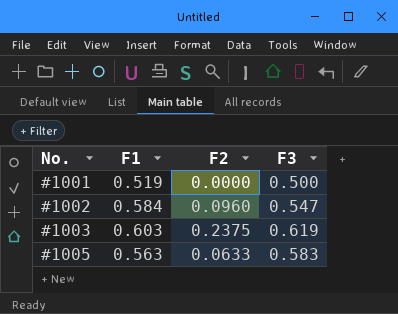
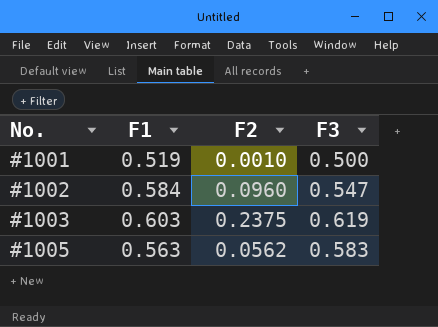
#1001 | F2: 0.0000 -> 0.0010
#1005 | F2: 0.0633 -> 0.0562

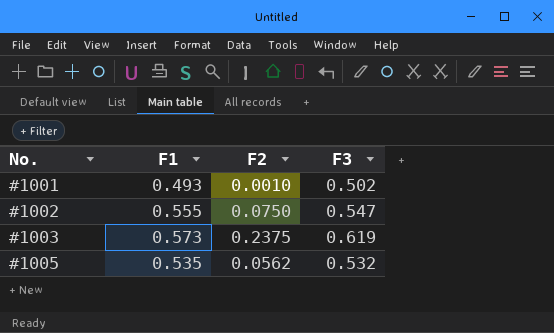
#1001 | F1: 0.519 -> 0.493
#1001 | F3: 0.500 -> 0.502
#1002 | F1: 0.584 -> 0.555
#1002 | F2: 0.0960 -> 0.0750
#1003 | F1: 0.603 -> 0.573
#1005 | F1: 0.563 -> 0.535
#1005 | F3: 0.583 -> 0.532

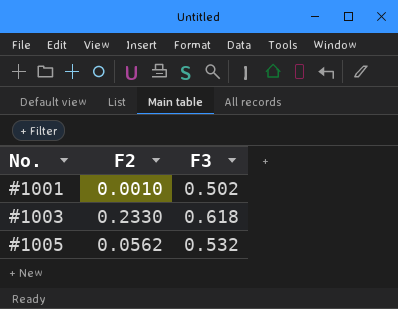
column F1 | position: 2 -> none
row #1002: 0.555 | 0.0750 | 0.547 -> none
#1003 | F2: 0.2375 -> 0.2330
#1003 | F3: 0.619 -> 0.618

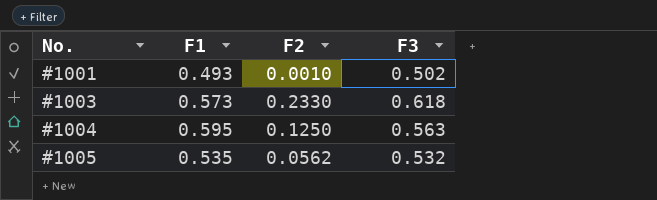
column F1 | position: none -> 2
row #1004: none -> 0.595 | 0.1250 | 0.563

